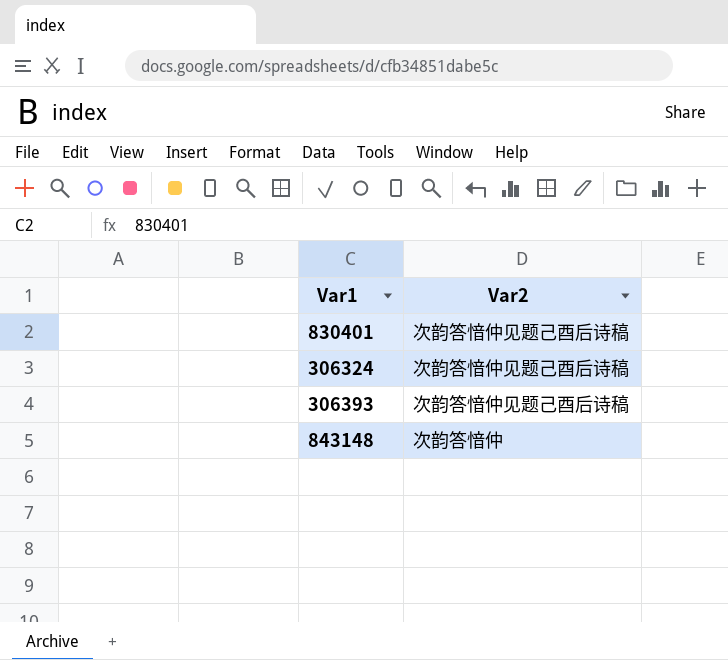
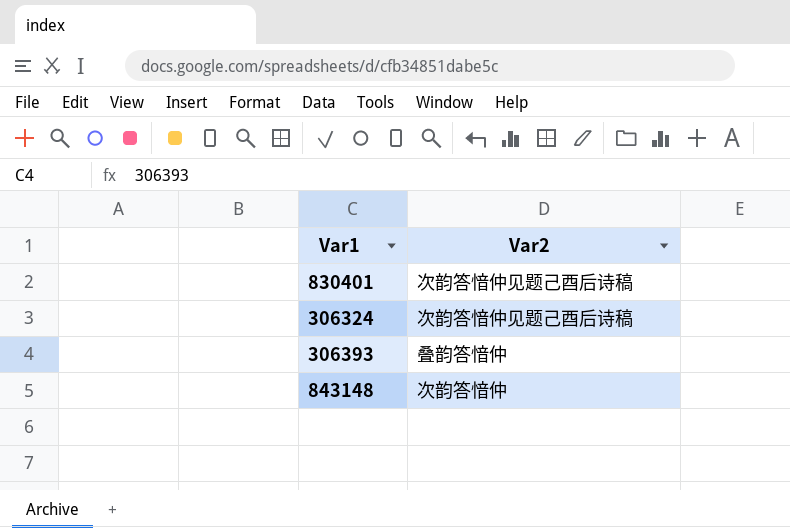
306393 | Var2: 次韵答愔仲见题己酉后诗稿 -> 叠韵答愔仲

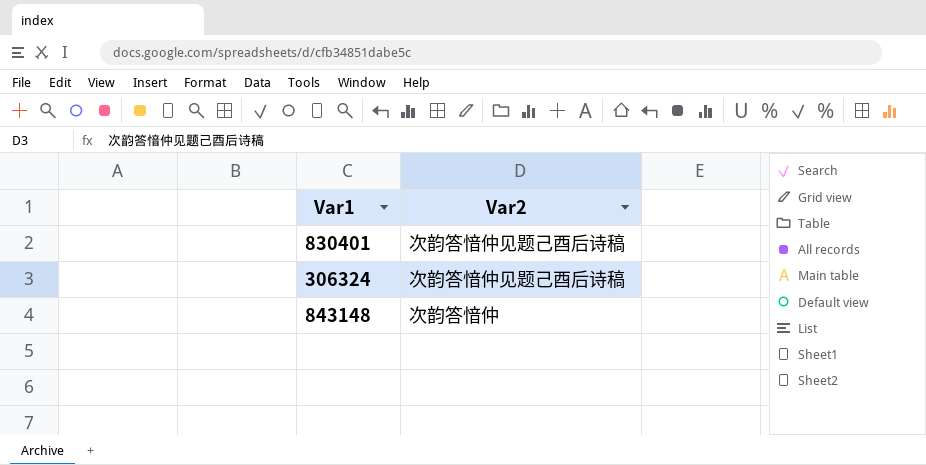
row 306393: 叠韵答愔仲 -> none

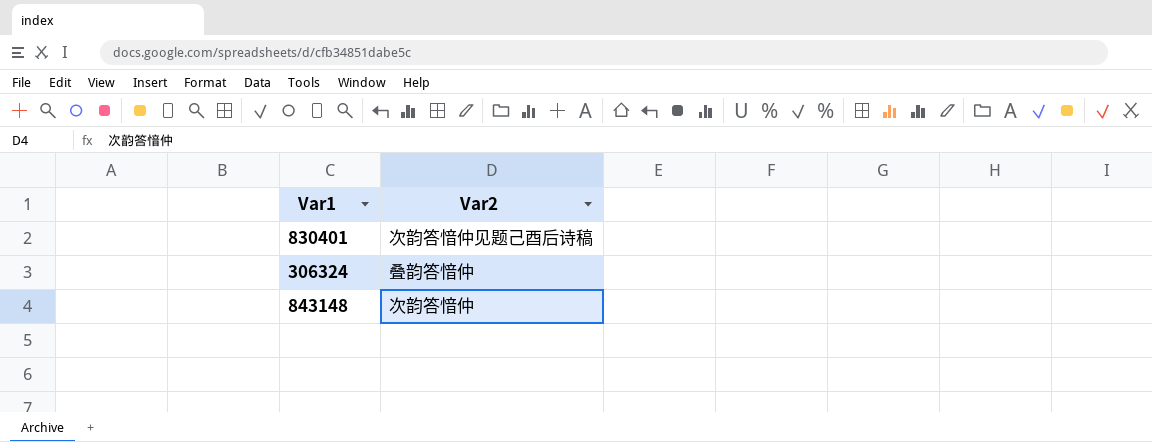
306324 | Var2: 次韵答愔仲见题己酉后诗稿 -> 叠韵答愔仲

